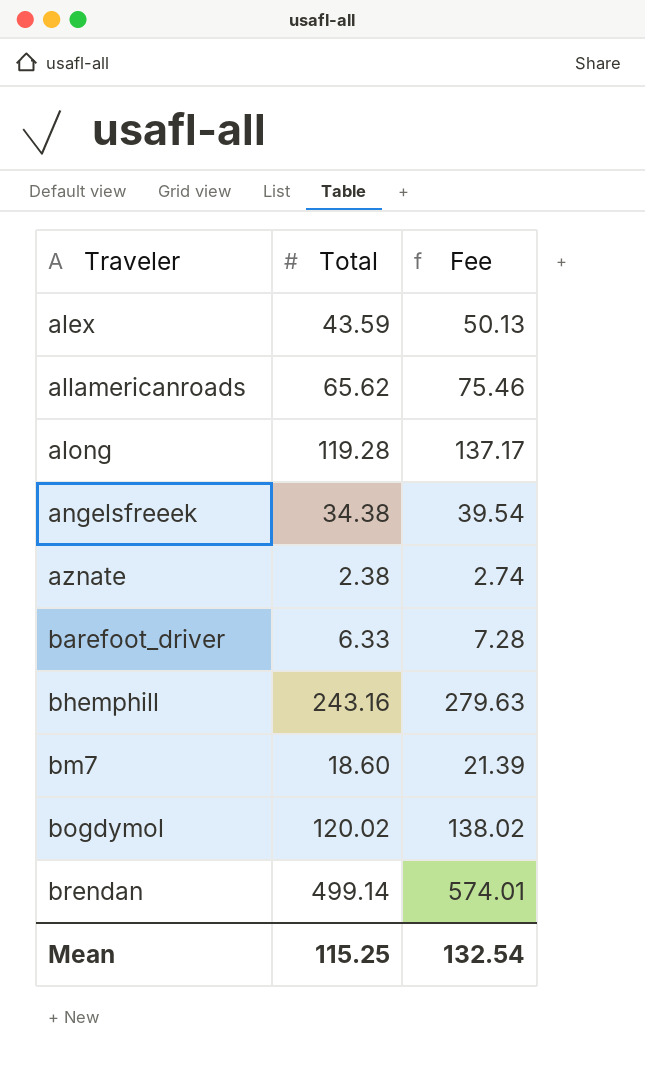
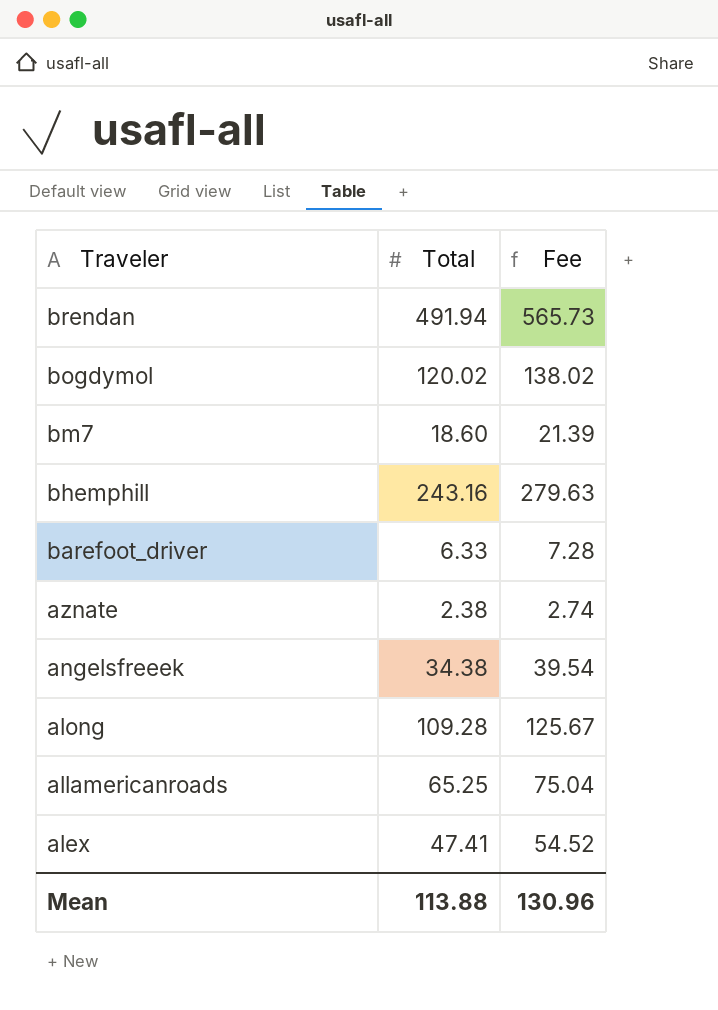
row order: Traveler ascending -> Traveler descending
brendan | Total: 499.14 -> 491.94
brendan | Fee: 574.01 -> 565.73
along | Total: 119.28 -> 109.28
along | Fee: 137.17 -> 125.67
allamericanroads | Total: 65.62 -> 65.25
allamericanroads | Fee: 75.46 -> 75.04
alex | Total: 43.59 -> 47.41
alex | Fee: 50.13 -> 54.52
Mean | Total: 115.25 -> 113.88
Mean | Fee: 132.54 -> 130.96

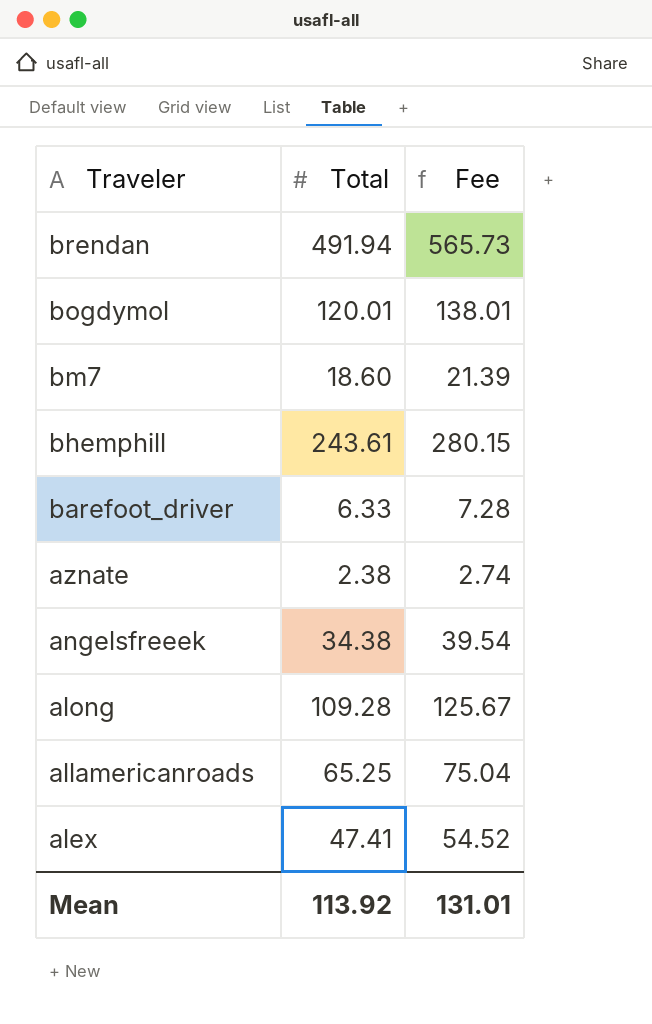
bogdymol | Total: 120.02 -> 120.01
bogdymol | Fee: 138.02 -> 138.01
bhemphill | Total: 243.16 -> 243.61
bhemphill | Fee: 279.63 -> 280.15
Mean | Total: 113.88 -> 113.92
Mean | Fee: 130.96 -> 131.01

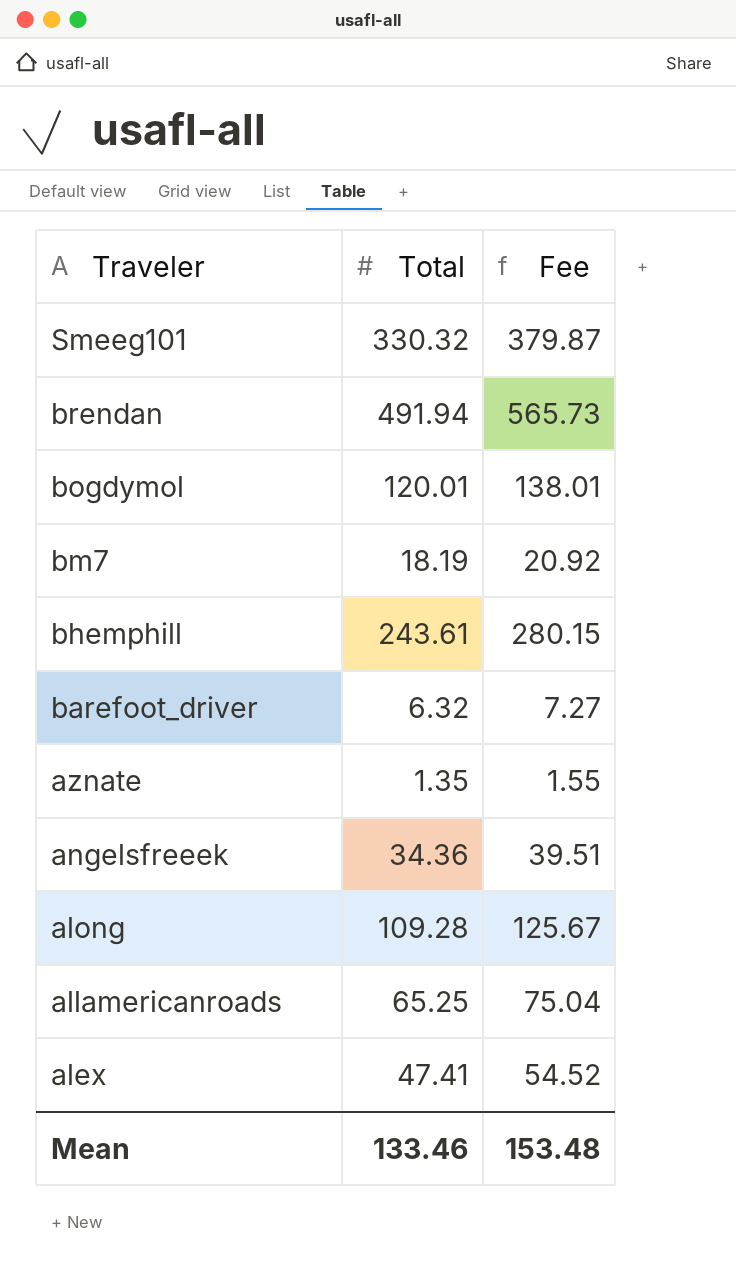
row Smeeg101: none -> 330.32 | 379.87
bm7 | Total: 18.60 -> 18.19
bm7 | Fee: 21.39 -> 20.92
barefoot_driver | Total: 6.33 -> 6.32
barefoot_driver | Fee: 7.28 -> 7.27
aznate | Total: 2.38 -> 1.35
aznate | Fee: 2.74 -> 1.55
angelsfreeek | Total: 34.38 -> 34.36
angelsfreeek | Fee: 39.54 -> 39.51
Mean | Total: 113.92 -> 133.46
Mean | Fee: 131.01 -> 153.48

